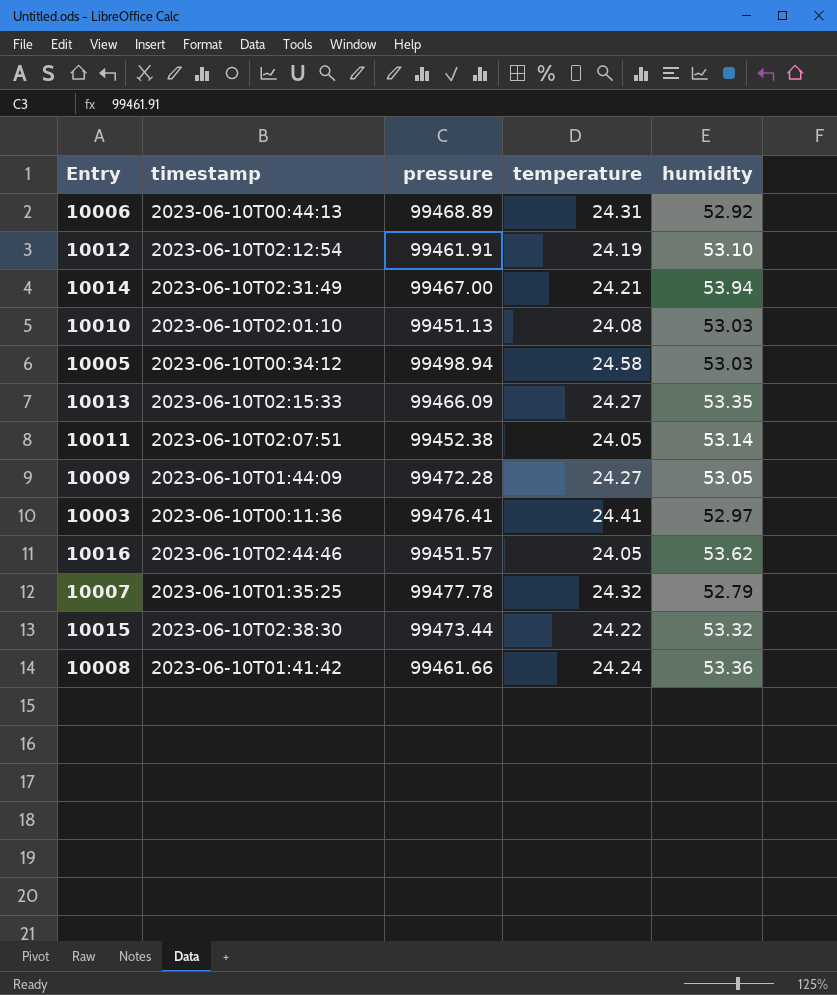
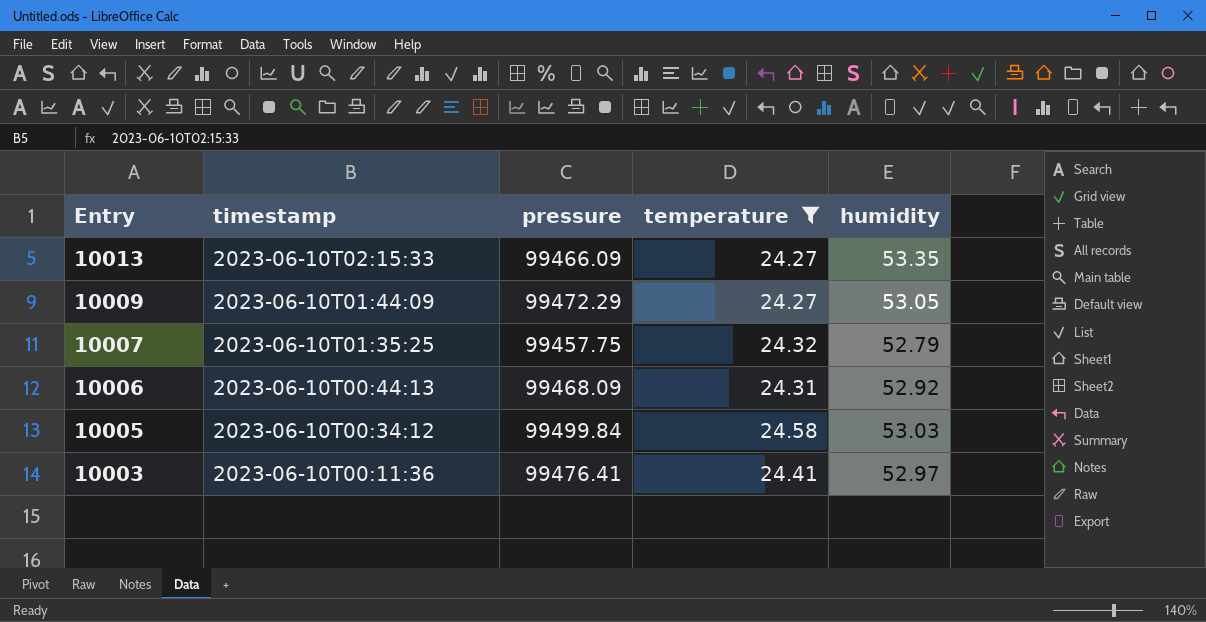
filter: none -> temperature >= 24.27
row order: none -> Entry descending
10009 | pressure: 99472.28 -> 99472.29
10007 | pressure: 99477.78 -> 99457.75
10006 | pressure: 99468.89 -> 99468.09
10005 | pressure: 99498.94 -> 99499.84

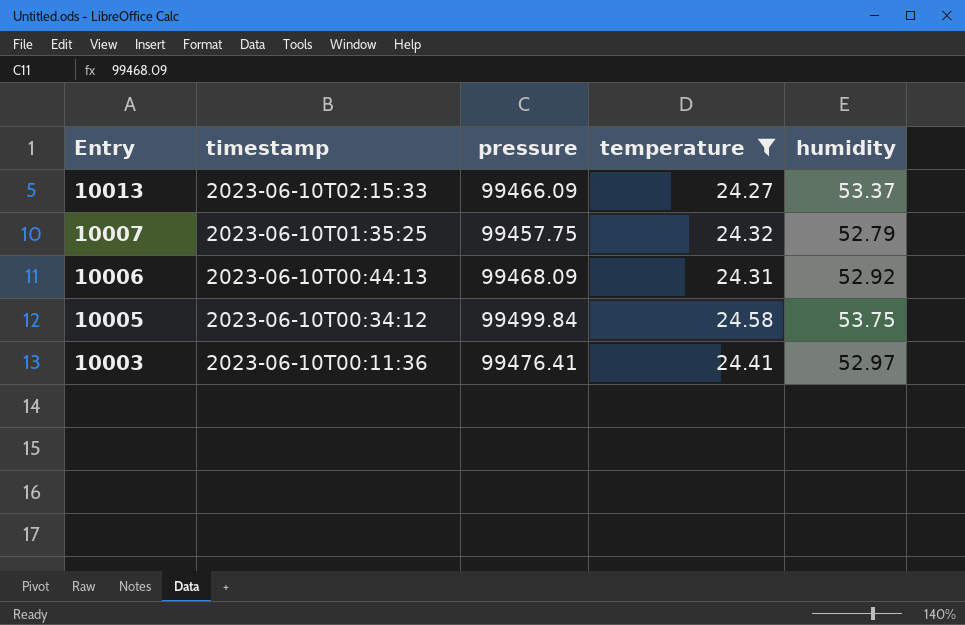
row 10009: 2023-06-10T01:44:09 | 99472.29 | 24.27 | 53.05 -> none
10013 | humidity: 53.35 -> 53.37
10005 | humidity: 53.03 -> 53.75

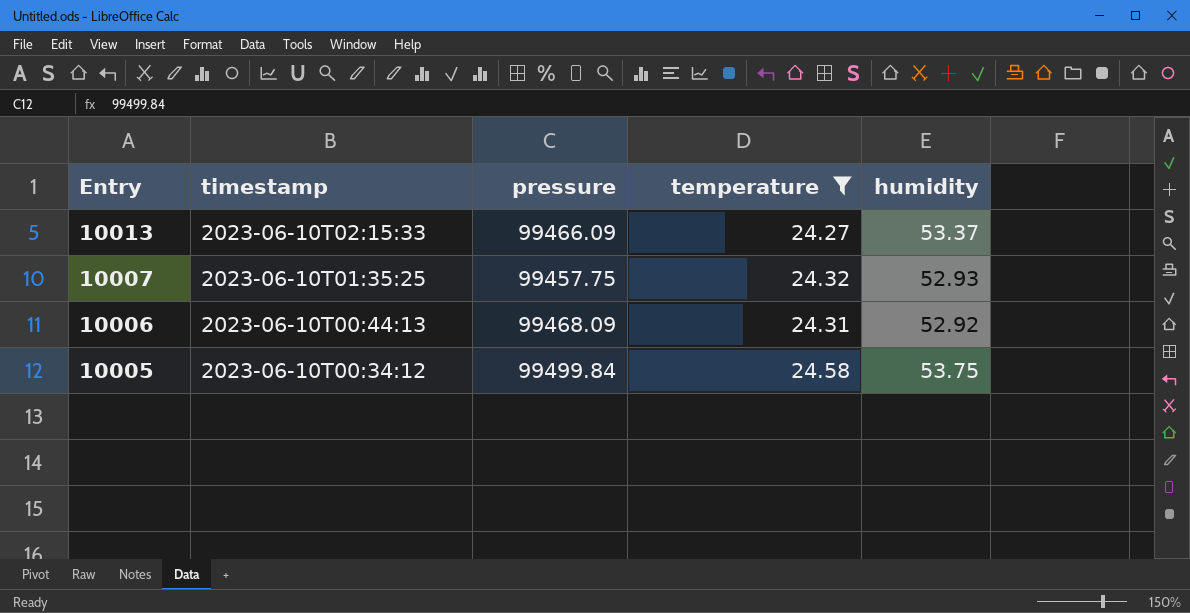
row 10003: 2023-06-10T00:11:36 | 99476.41 | 24.41 | 52.97 -> none
10007 | humidity: 52.79 -> 52.93

